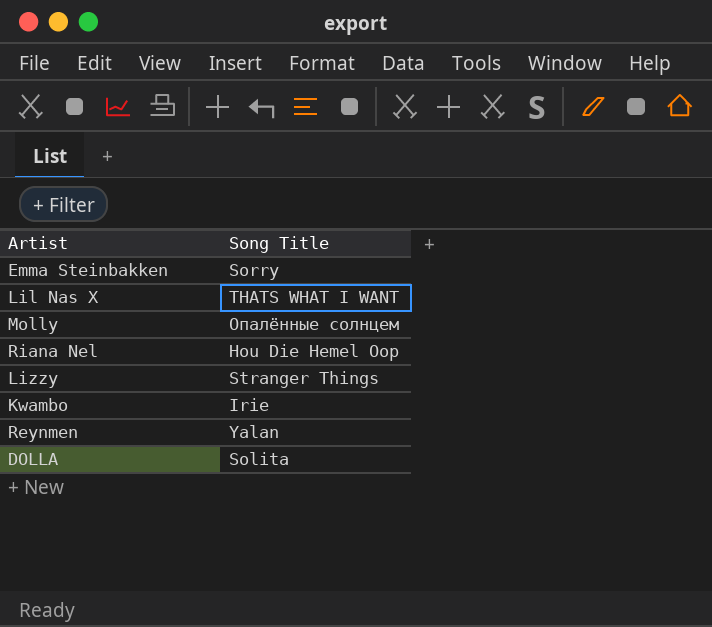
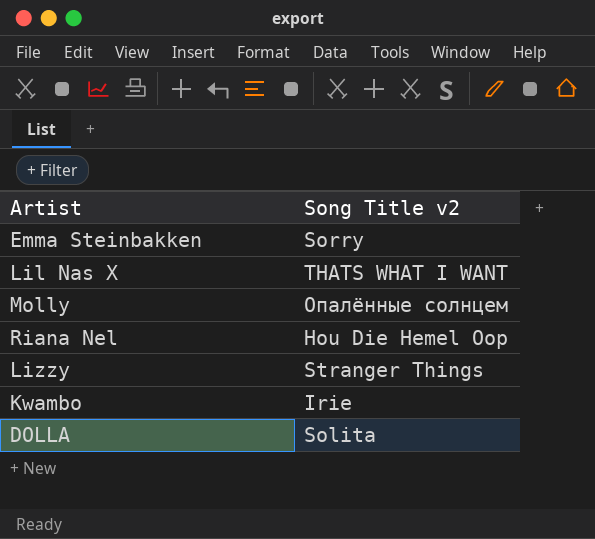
column name: Song Title -> Song Title v2
row Reynmen: Yalan -> none

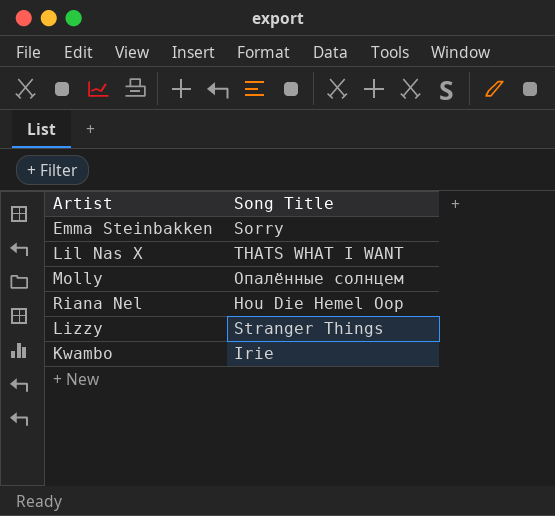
column name: Song Title v2 -> Song Title
row DOLLA: Solita -> none

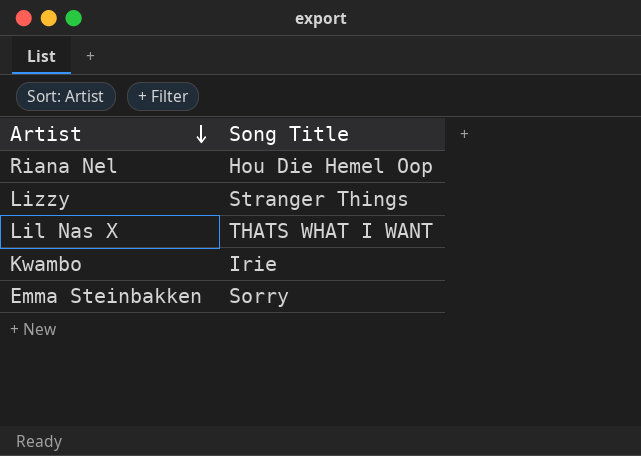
row order: none -> Artist descending
row Molly: Опалённые солнцем -> none

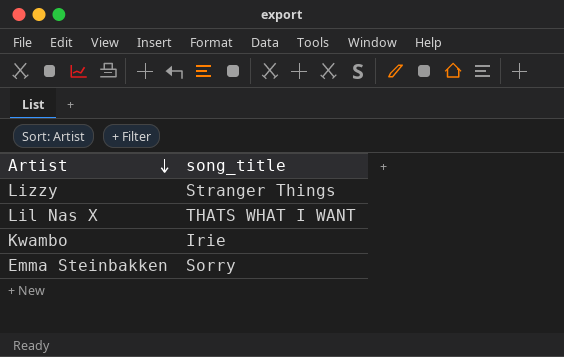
column name: Song Title -> song_title
row Riana Nel: Hou Die Hemel Oop -> none

